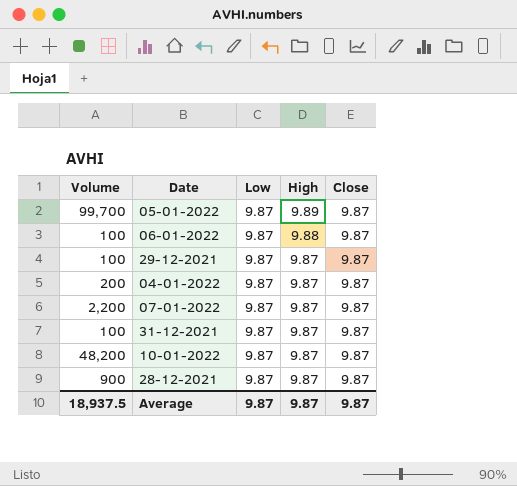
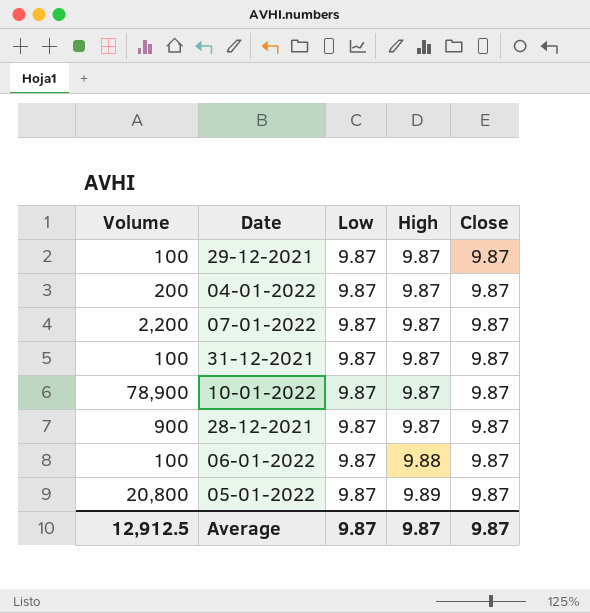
row order: High descending -> High ascending
10-01-2022 | Volume: 48,200 -> 78,900
05-01-2022 | Volume: 99,700 -> 20,800
Average | Volume: 18,937.5 -> 12,912.5

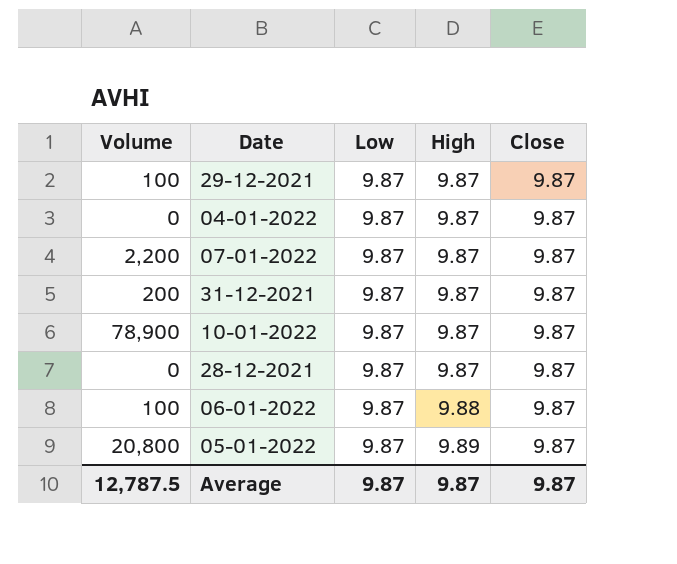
04-01-2022 | Volume: 200 -> 0
31-12-2021 | Volume: 100 -> 200
28-12-2021 | Volume: 900 -> 0
Average | Volume: 12,912.5 -> 12,787.5

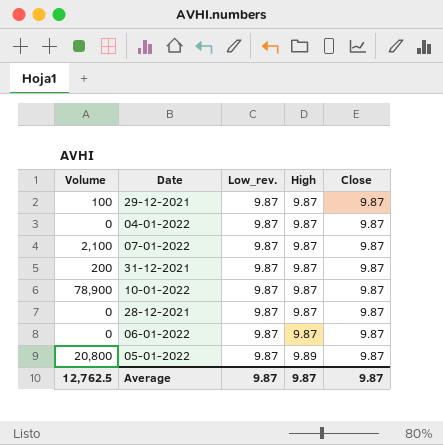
column name: Low -> Low_rev.
07-01-2022 | Volume: 2,200 -> 2,100
06-01-2022 | Volume: 100 -> 0
06-01-2022 | High: 9.88 -> 9.87
Average | Volume: 12,787.5 -> 12,762.5

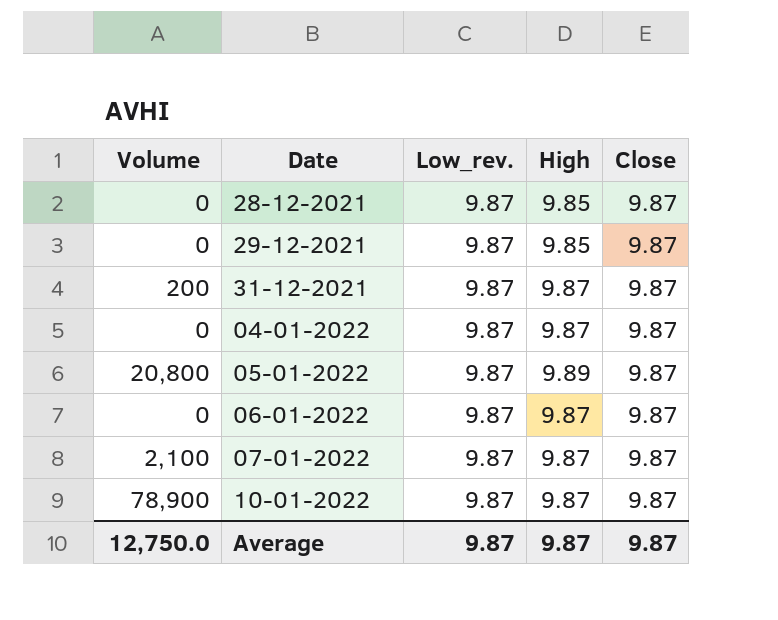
row order: High ascending -> Date ascending
28-12-2021 | High: 9.87 -> 9.85
29-12-2021 | Volume: 100 -> 0
29-12-2021 | High: 9.87 -> 9.85
Average | Volume: 12,762.5 -> 12,750.0

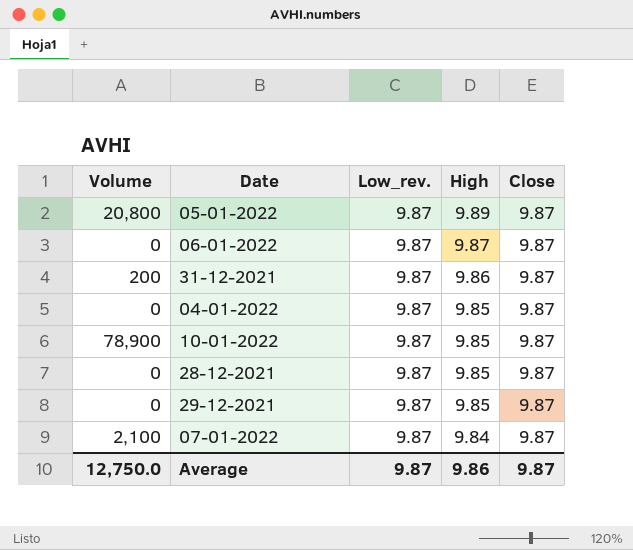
row order: Date ascending -> High descending
31-12-2021 | High: 9.87 -> 9.86
04-01-2022 | High: 9.87 -> 9.85
10-01-2022 | High: 9.87 -> 9.85
07-01-2022 | High: 9.87 -> 9.84
Average | High: 9.87 -> 9.86

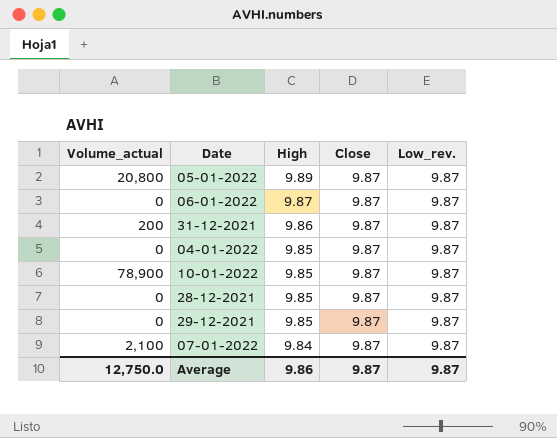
column name: Volume -> Volume_actual
column Low_rev. | position: 3 -> 5

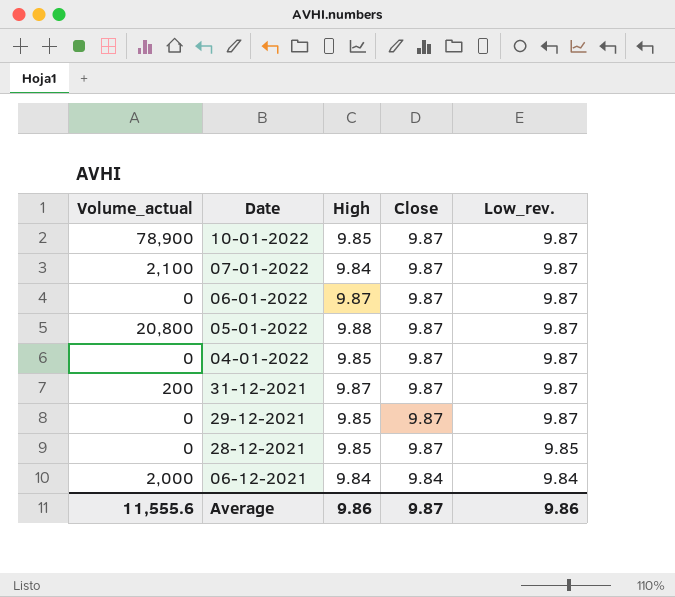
row order: High descending -> Date descending
05-01-2022 | High: 9.89 -> 9.88
31-12-2021 | High: 9.86 -> 9.87
28-12-2021 | Low_rev.: 9.87 -> 9.85
row 06-12-2021: none -> 2,000 | 9.84 | 9.84 | 9.84
Average | Volume_actual: 12,750.0 -> 11,555.6
Average | Low_rev.: 9.87 -> 9.86

